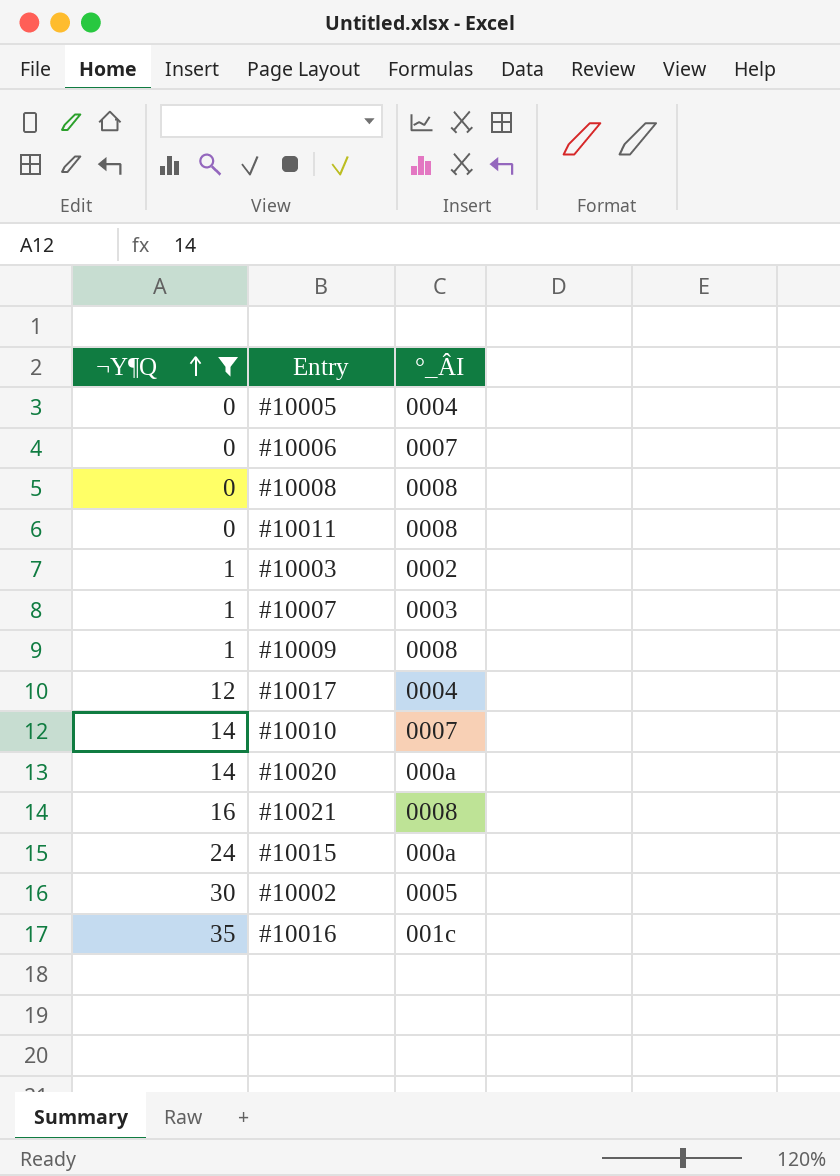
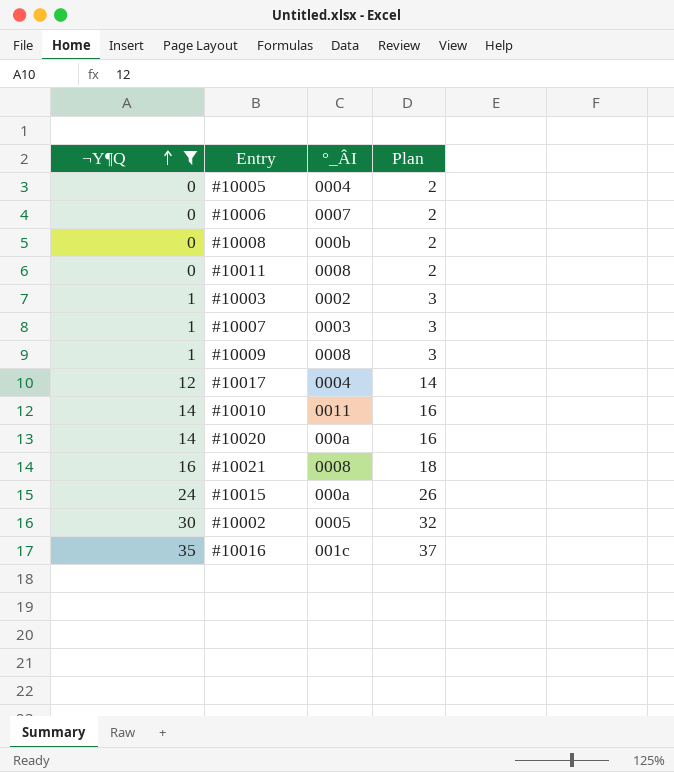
column Plan | formula: none -> [¬Y¶Q] + 2
#10008 | °_ÂI: 0008 -> 000b
#10010 | °_ÂI: 0007 -> 0011

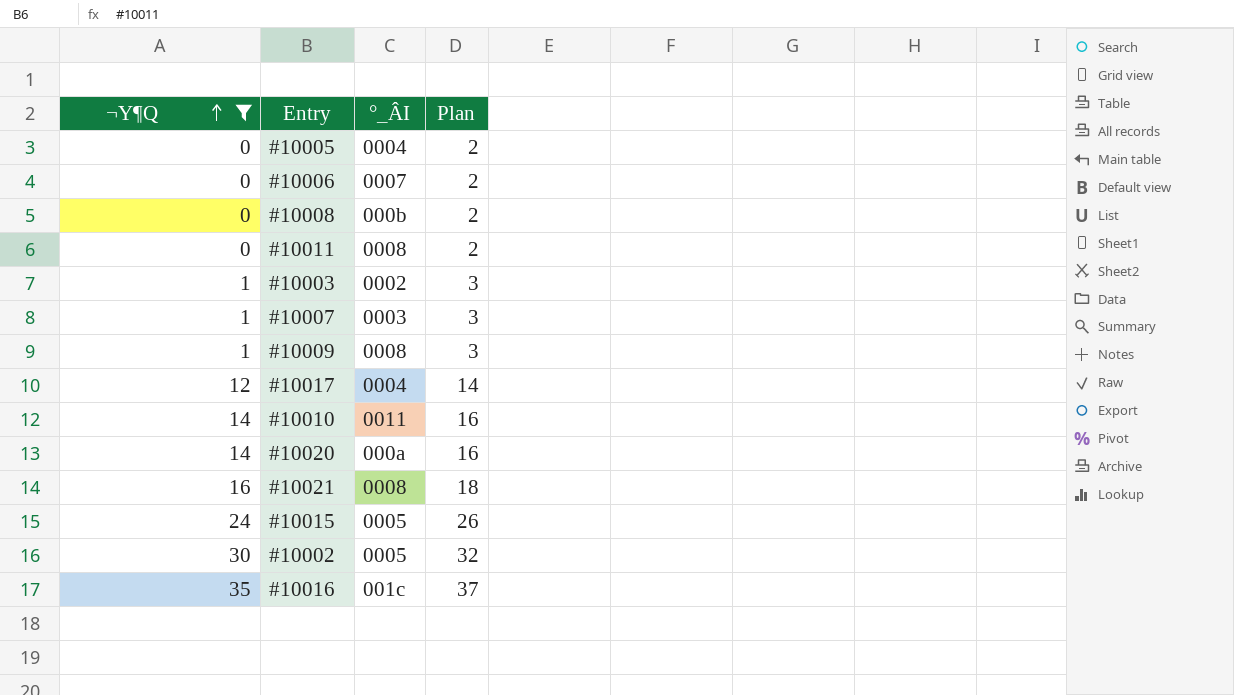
#10015 | °_ÂI: 000a -> 0005

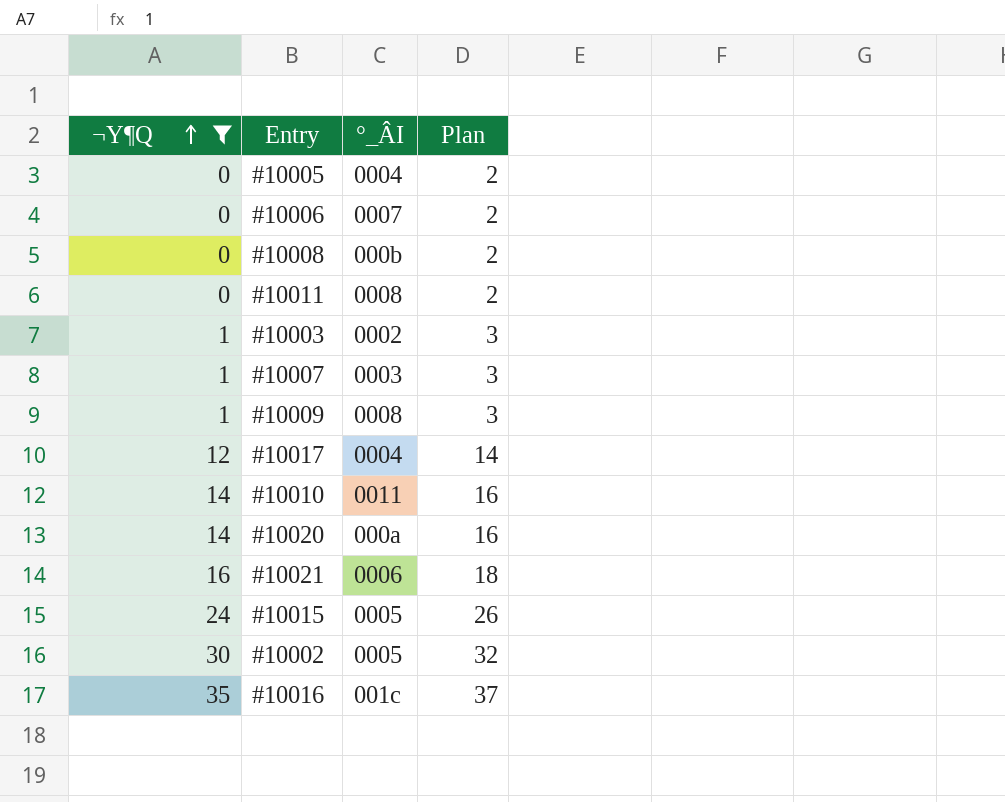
#10021 | °_ÂI: 0008 -> 0006

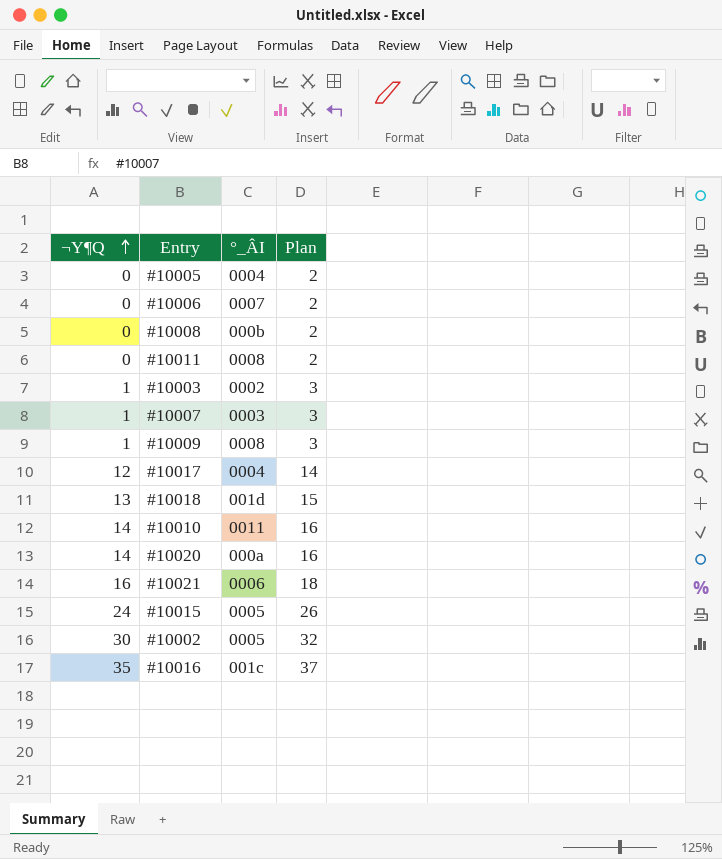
filter: ¬Y¶Q != 13 -> none

